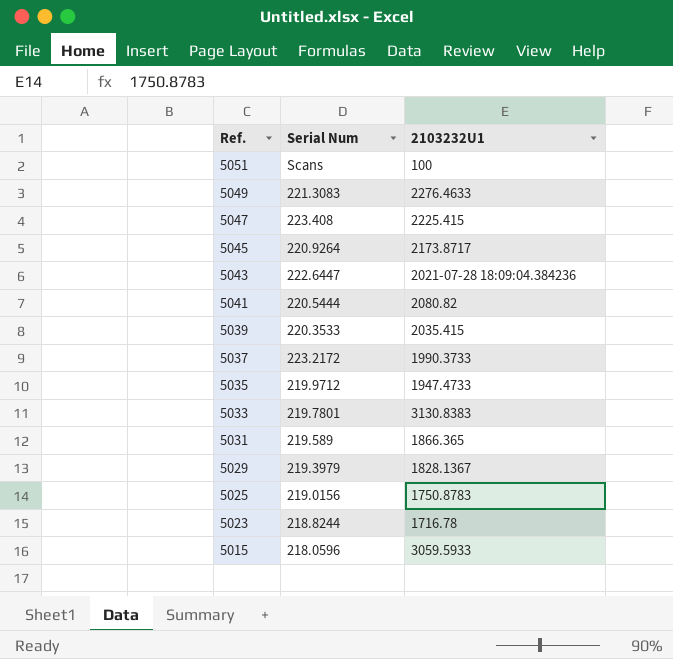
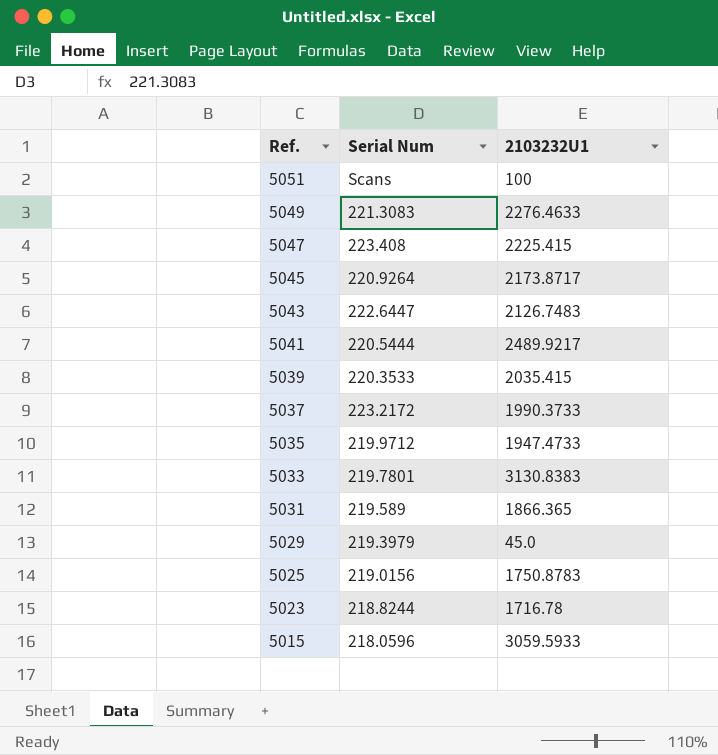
5043 | 2103232U1: 2021-07-28 18:09:04.384236 -> 2126.7483
5041 | 2103232U1: 2080.82 -> 2489.9217
5029 | 2103232U1: 1828.1367 -> 45.0

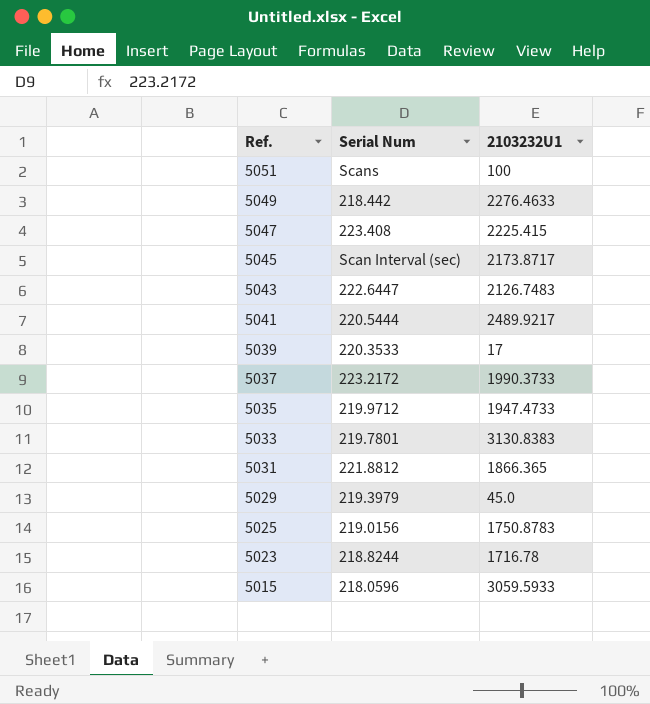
5049 | Serial Num: 221.3083 -> 218.442
5045 | Serial Num: 220.9264 -> Scan Interval (sec)
5039 | 2103232U1: 2035.415 -> 17
5031 | Serial Num: 219.589 -> 221.8812

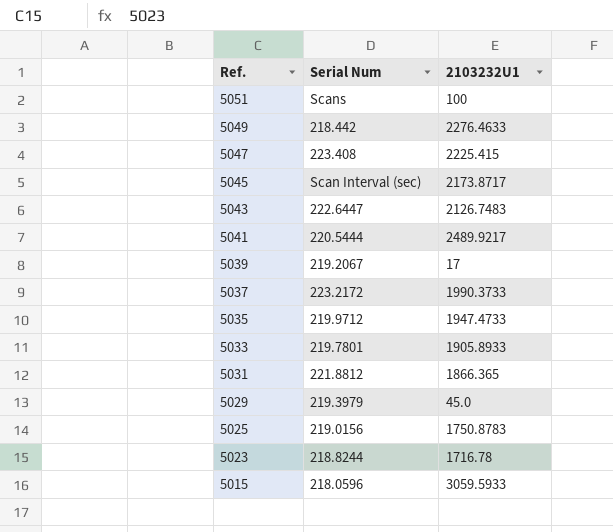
5039 | Serial Num: 220.3533 -> 219.2067
5033 | 2103232U1: 3130.8383 -> 1905.8933

